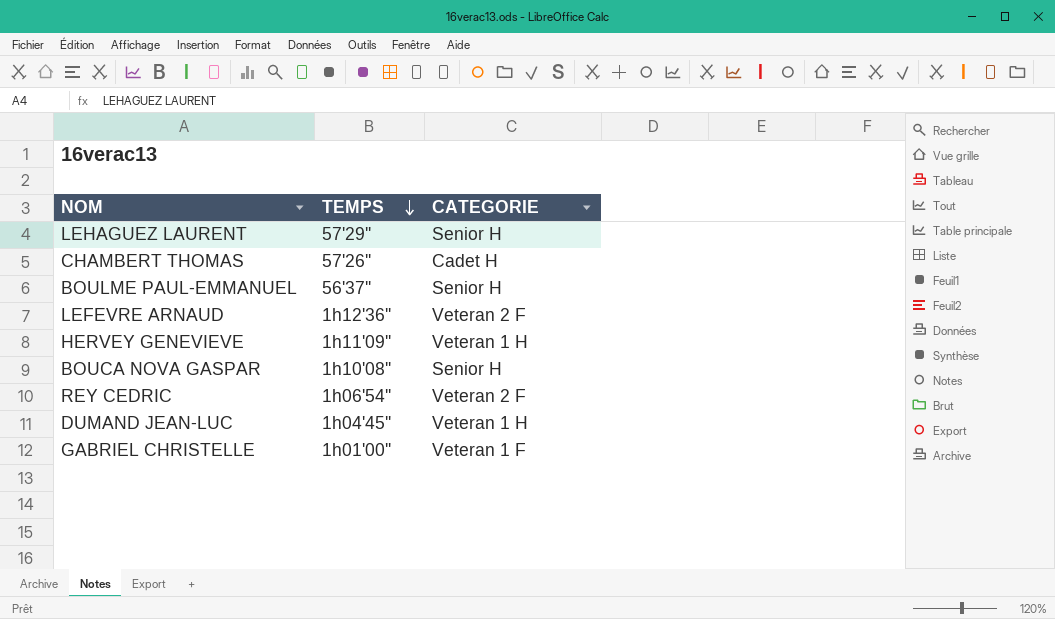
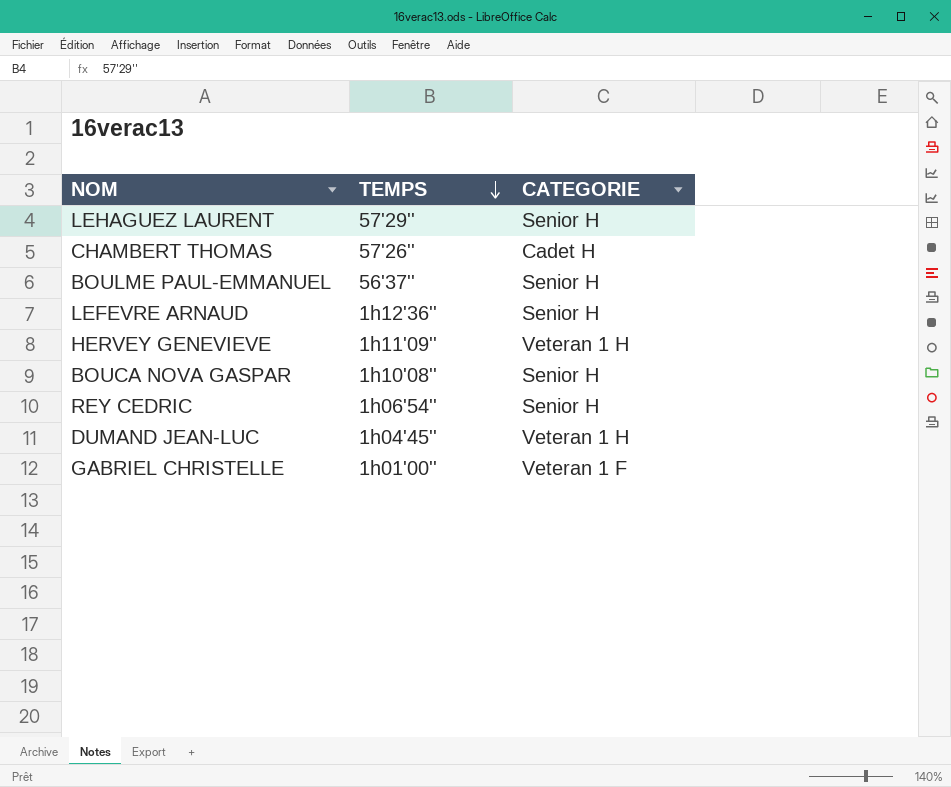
LEFEVRE ARNAUD | CATEGORIE: Veteran 2 F -> Senior H
REY CEDRIC | CATEGORIE: Veteran 2 F -> Senior H

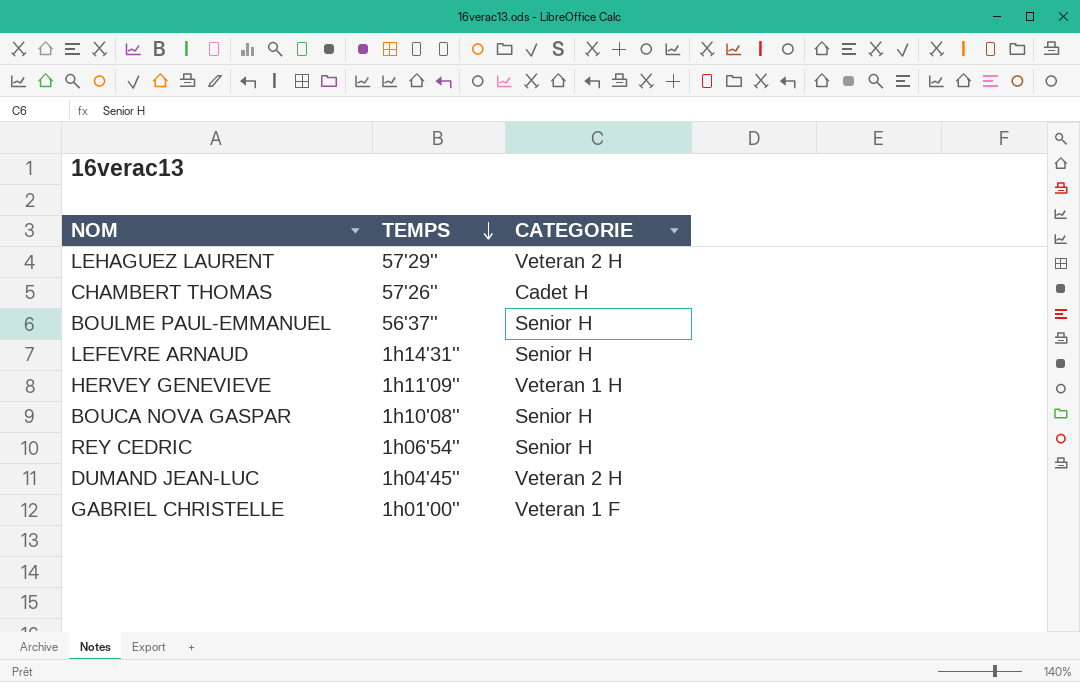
LEHAGUEZ LAURENT | CATEGORIE: Senior H -> Veteran 2 H
LEFEVRE ARNAUD | TEMPS: 1h12'36'' -> 1h14'31''
DUMAND JEAN-LUC | CATEGORIE: Veteran 1 H -> Veteran 2 H

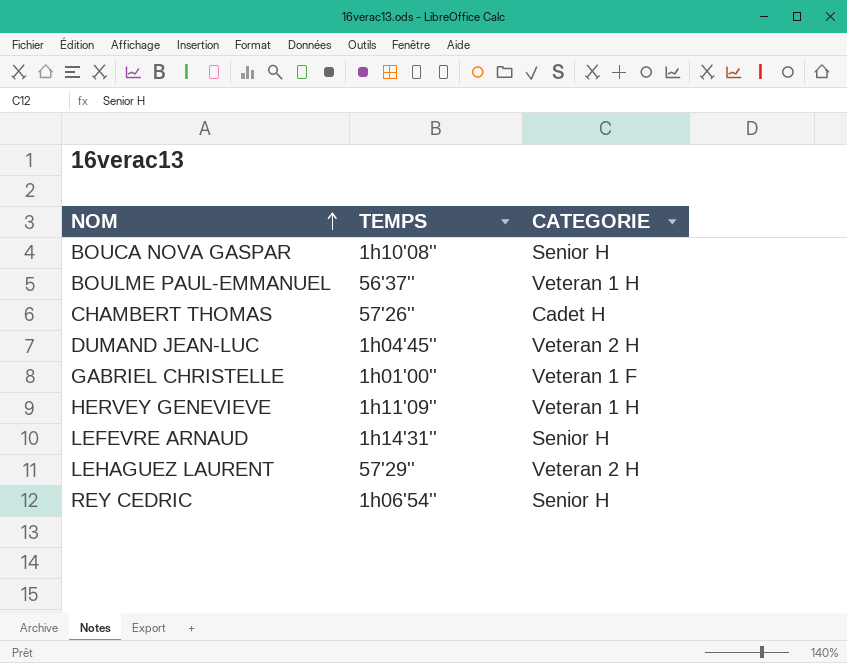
row order: TEMPS descending -> NOM ascending
BOULME PAUL-EMMANUEL | CATEGORIE: Senior H -> Veteran 1 H

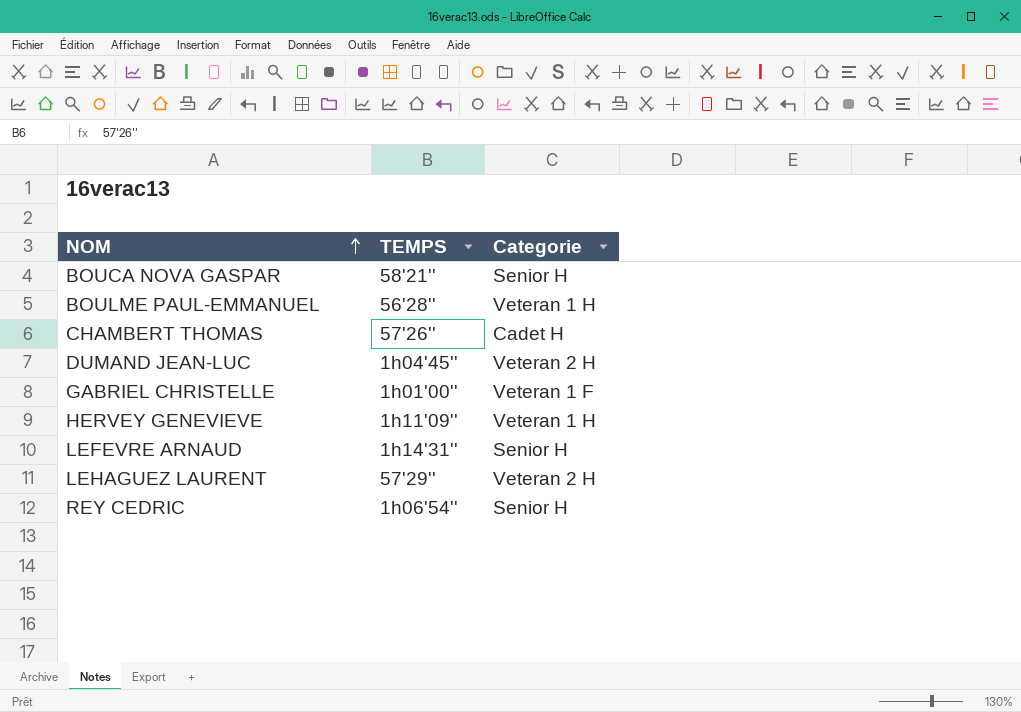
column name: CATEGORIE -> Categorie
BOUCA NOVA GASPAR | TEMPS: 1h10'08'' -> 58'21''
BOULME PAUL-EMMANUEL | TEMPS: 56'37'' -> 56'28''

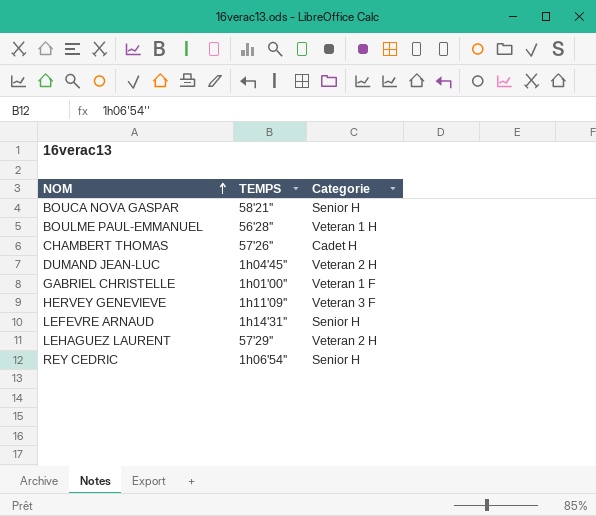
HERVEY GENEVIEVE | Categorie: Veteran 1 H -> Veteran 3 F

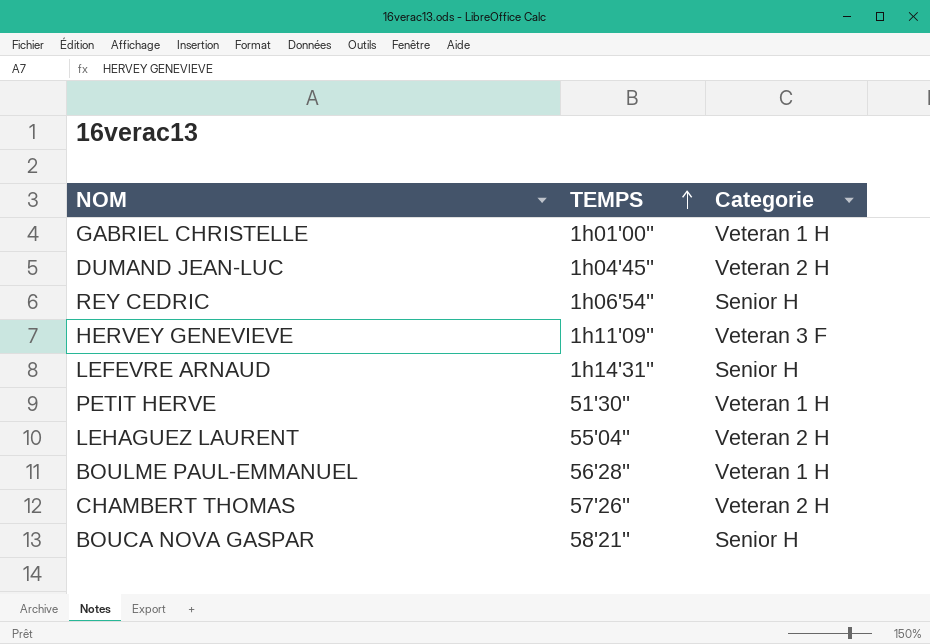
row order: NOM ascending -> TEMPS ascending
GABRIEL CHRISTELLE | Categorie: Veteran 1 F -> Veteran 1 H
row PETIT HERVE: none -> 51'30'' | Veteran 1 H
LEHAGUEZ LAURENT | TEMPS: 57'29'' -> 55'04''
CHAMBERT THOMAS | Categorie: Cadet H -> Veteran 2 H

